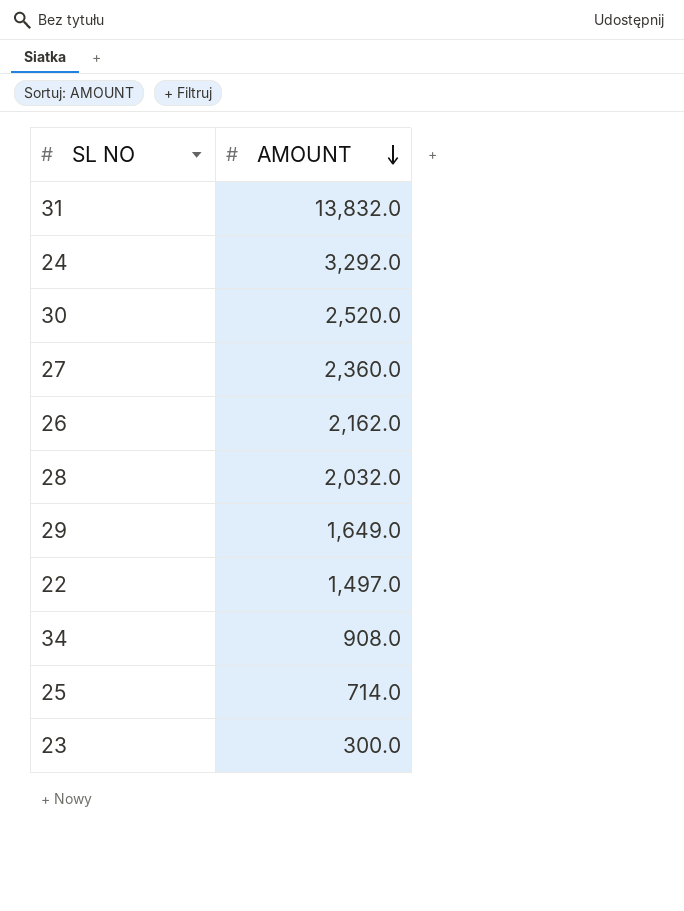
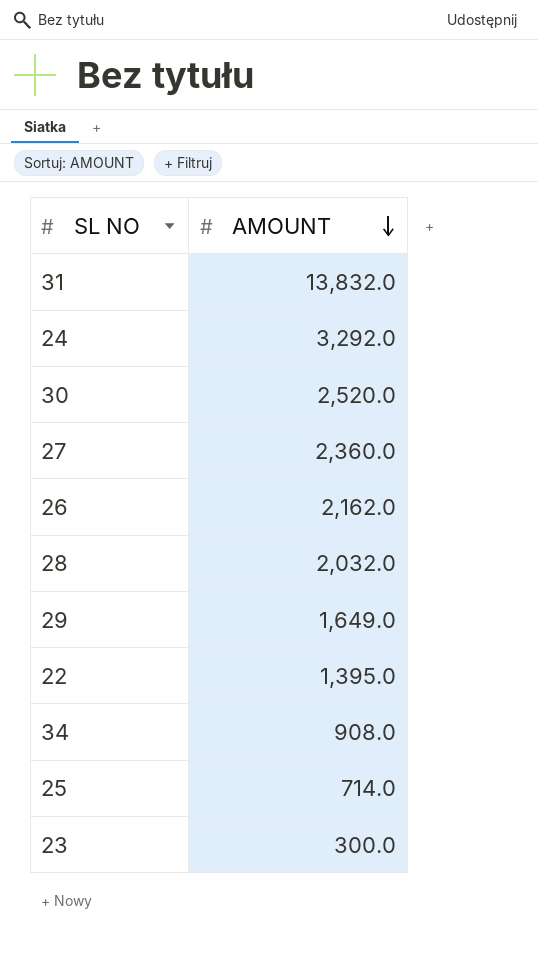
22 | AMOUNT: 1,497.0 -> 1,395.0

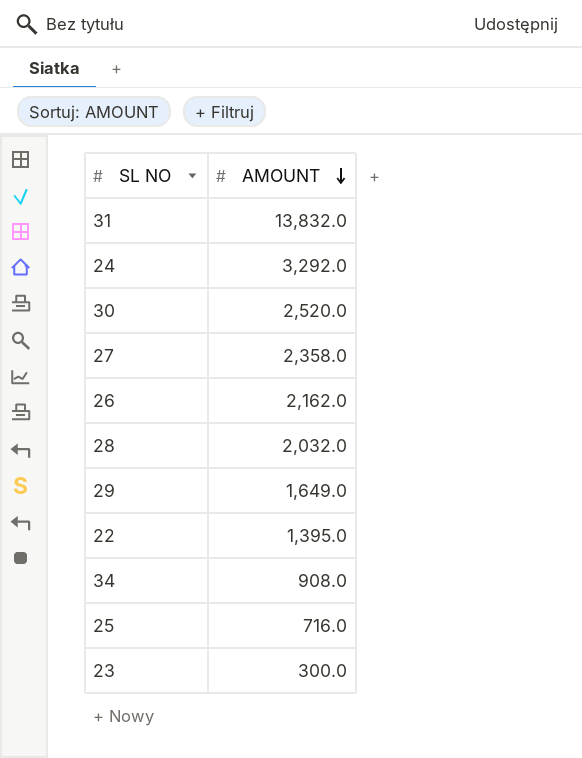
27 | AMOUNT: 2,360.0 -> 2,358.0
25 | AMOUNT: 714.0 -> 716.0

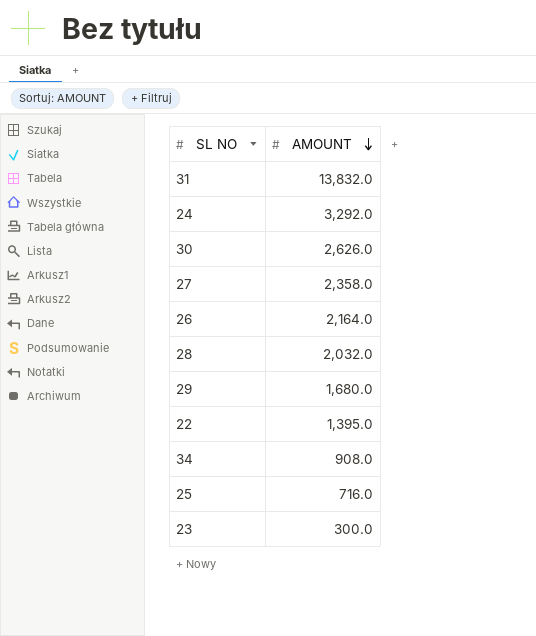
30 | AMOUNT: 2,520.0 -> 2,626.0
26 | AMOUNT: 2,162.0 -> 2,164.0
29 | AMOUNT: 1,649.0 -> 1,680.0

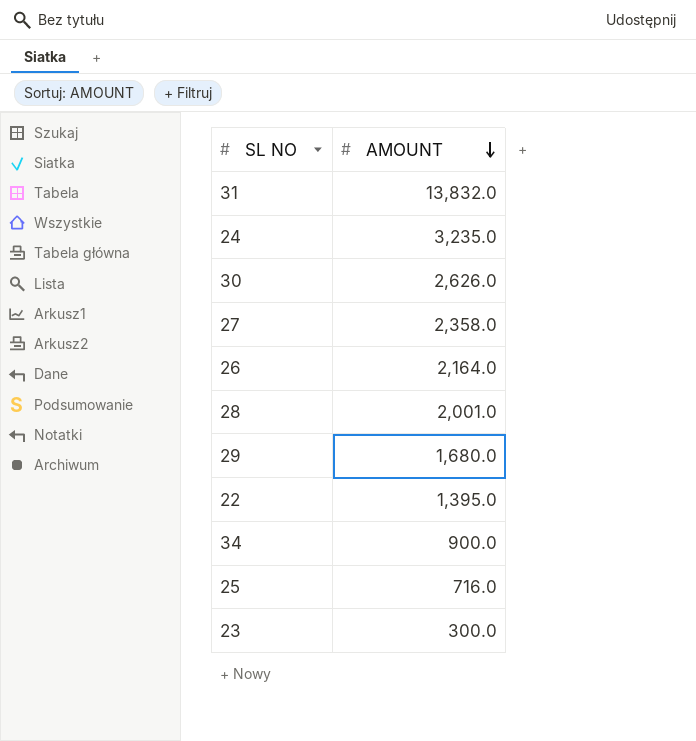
24 | AMOUNT: 3,292.0 -> 3,235.0
28 | AMOUNT: 2,032.0 -> 2,001.0
34 | AMOUNT: 908.0 -> 900.0

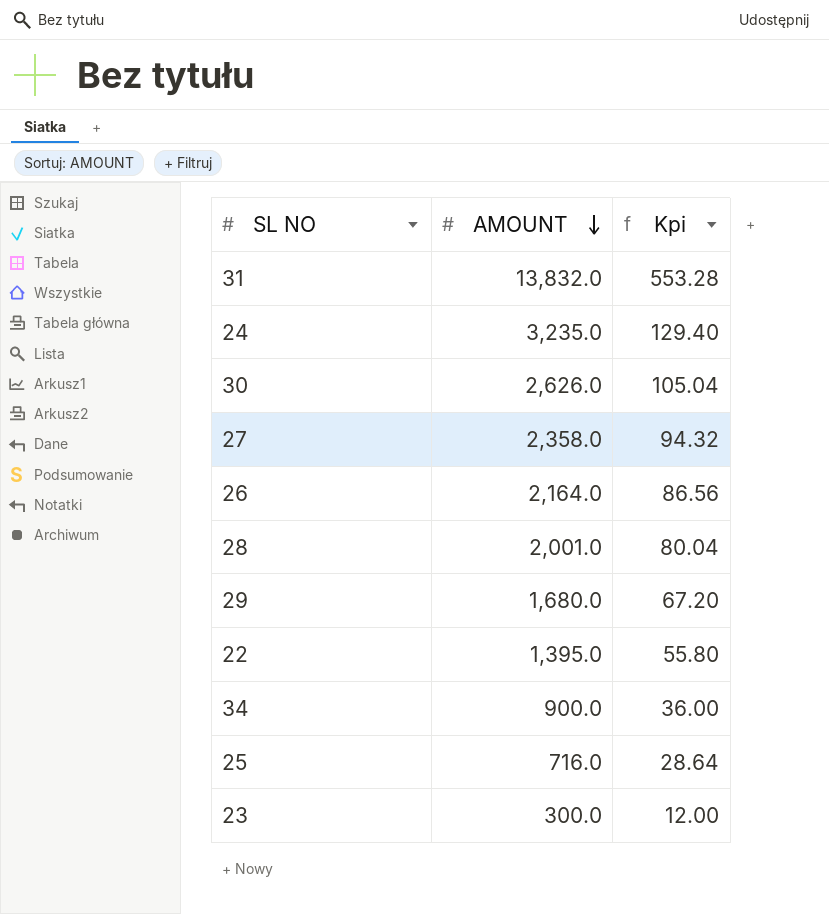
column Kpi | formula: none -> [AMOUNT] * 0.04

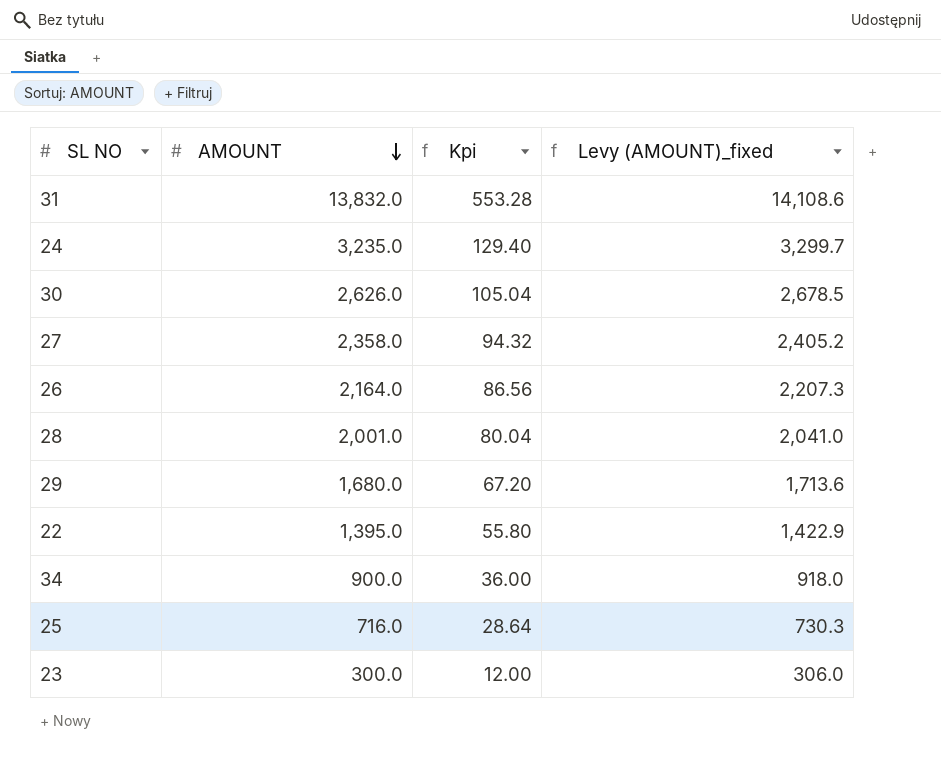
column Levy (AMOUNT)_fixed | formula: none -> [AMOUNT] * 1.02

